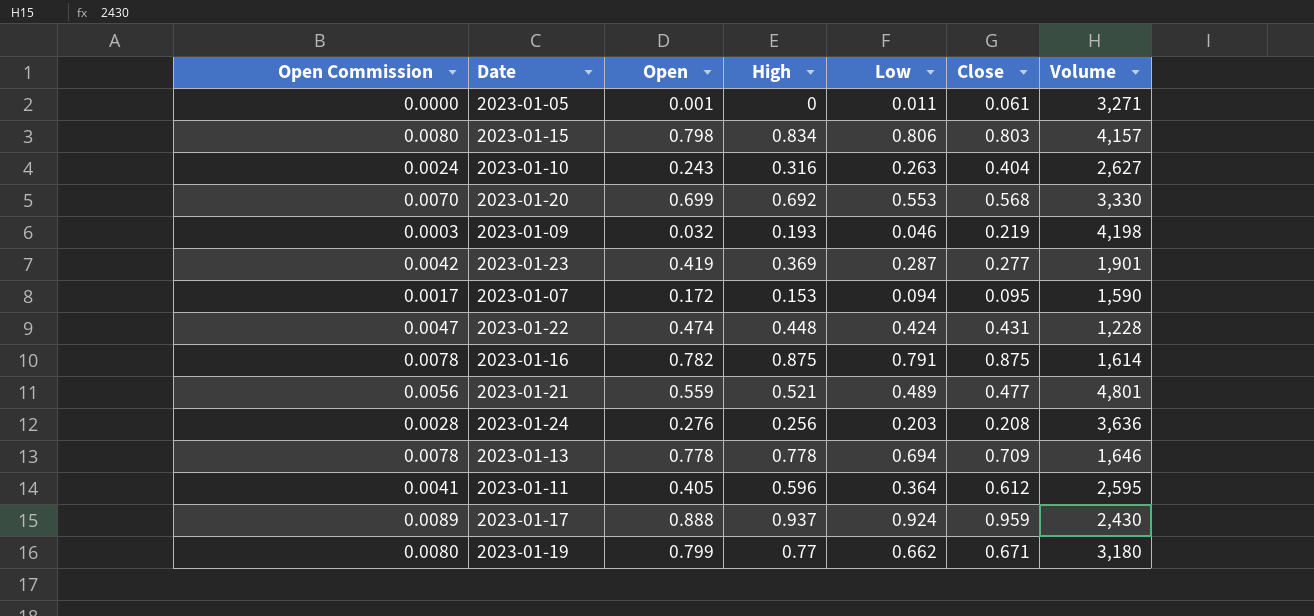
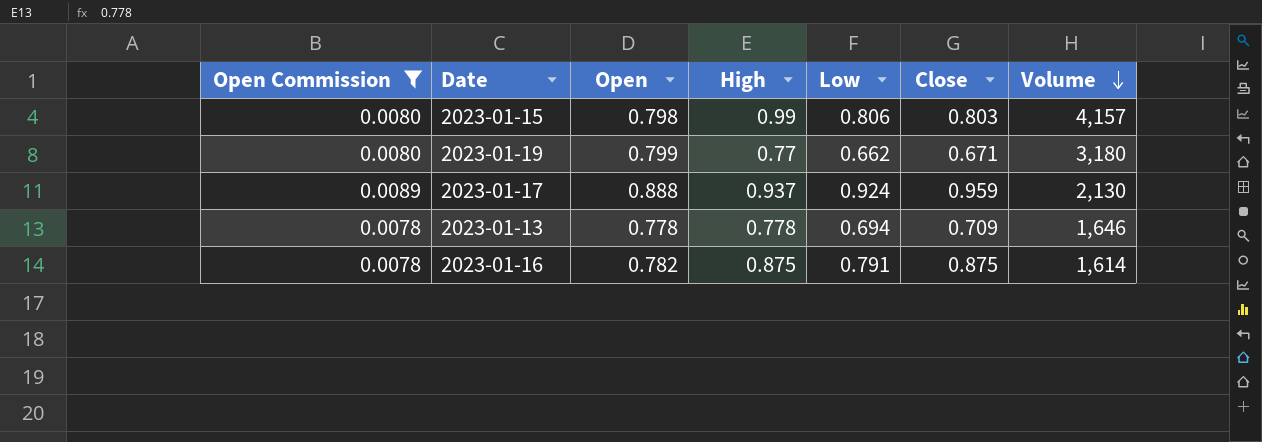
filter: none -> Open Commission >= 0.0078
row order: none -> Volume descending
2023-01-15 | High: 0.834 -> 0.99
2023-01-17 | Volume: 2,430 -> 2,130

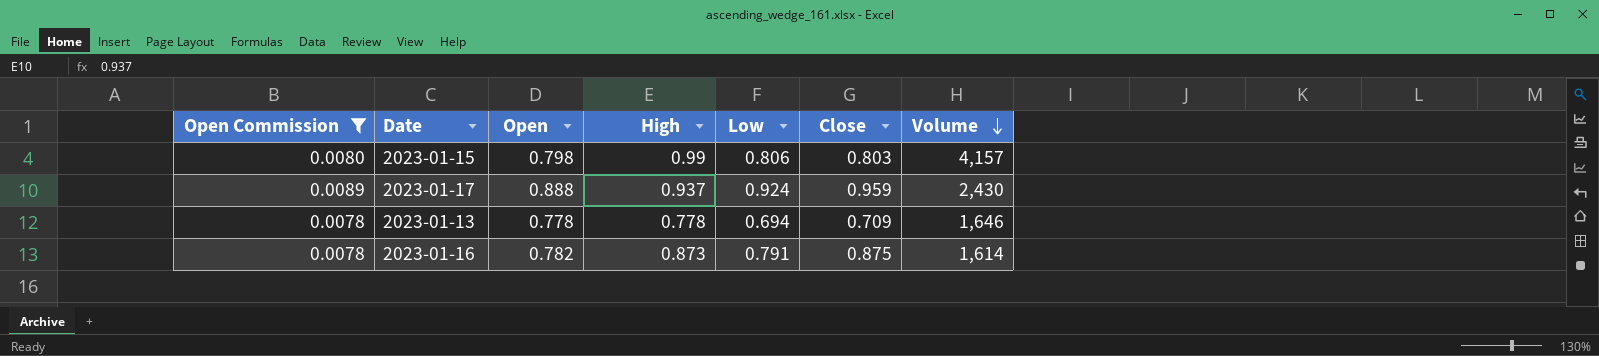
row 2023-01-19: 0.0080 | 0.799 | 0.77 | 0.662 | 0.671 | 3,180 -> none
2023-01-17 | Volume: 2,130 -> 2,430
2023-01-16 | High: 0.875 -> 0.873

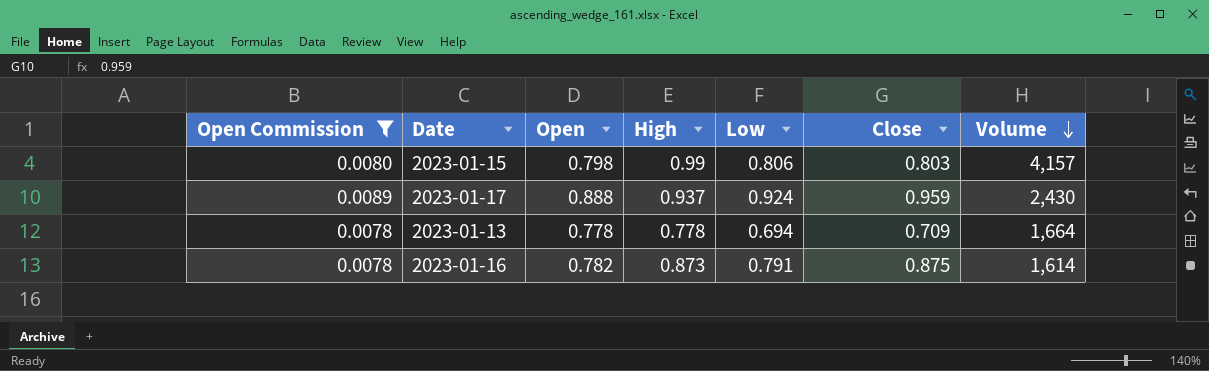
2023-01-13 | Volume: 1,646 -> 1,664

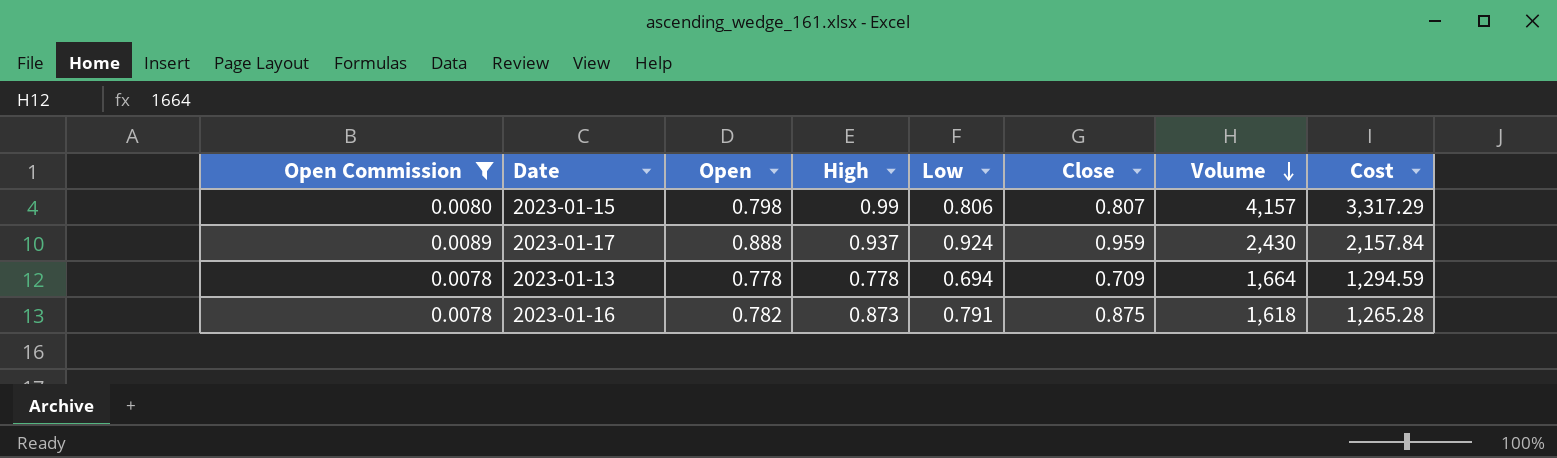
column Cost | formula: none -> [Open] * [Volume]
2023-01-15 | Close: 0.803 -> 0.807
2023-01-16 | Volume: 1,614 -> 1,618

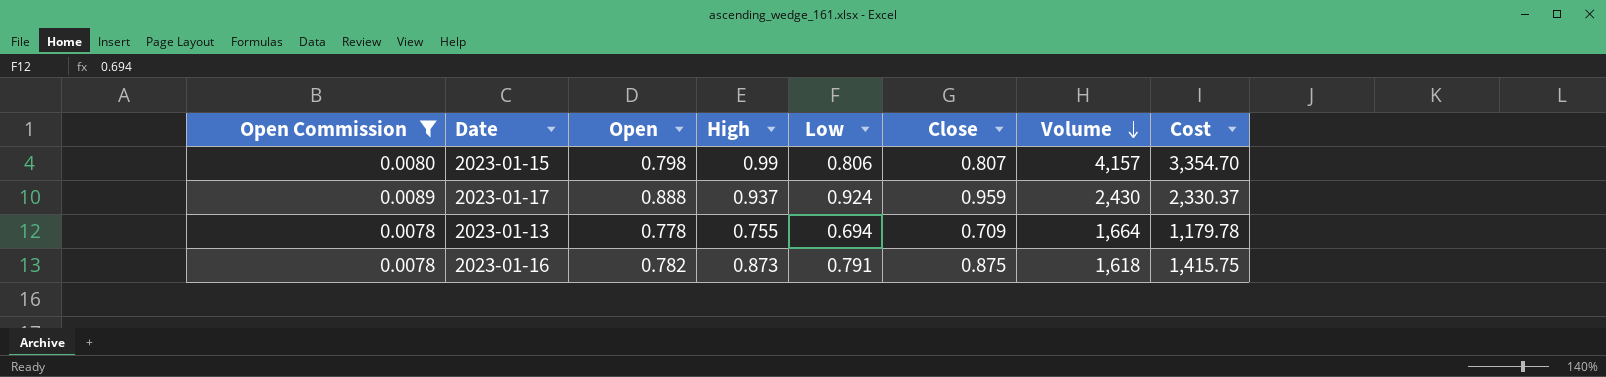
column Cost | formula: [Open] * [Volume] -> [Close] * [Volume]
2023-01-13 | High: 0.778 -> 0.755

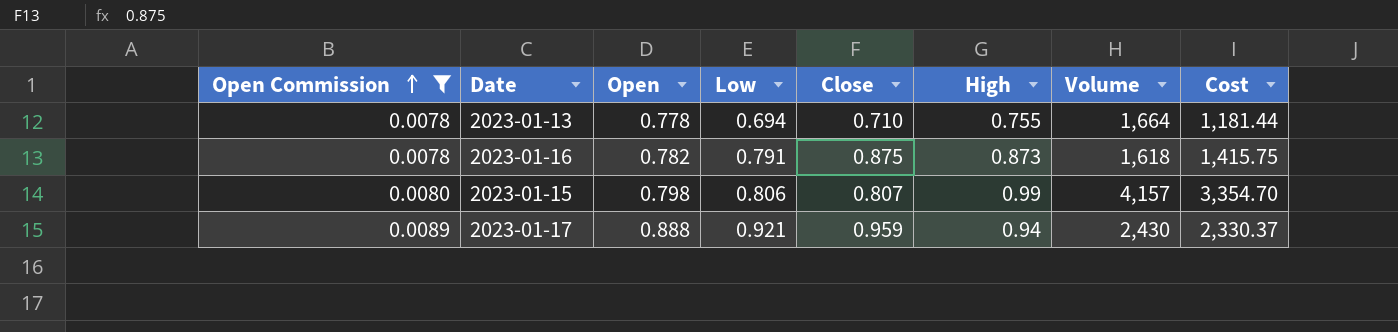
row order: Volume descending -> Open Commission ascending
column High | position: 4 -> 6
2023-01-13 | Close: 0.709 -> 0.710
2023-01-13 | Cost: 1,179.78 -> 1,181.44
2023-01-17 | Low: 0.924 -> 0.921
2023-01-17 | High: 0.937 -> 0.94

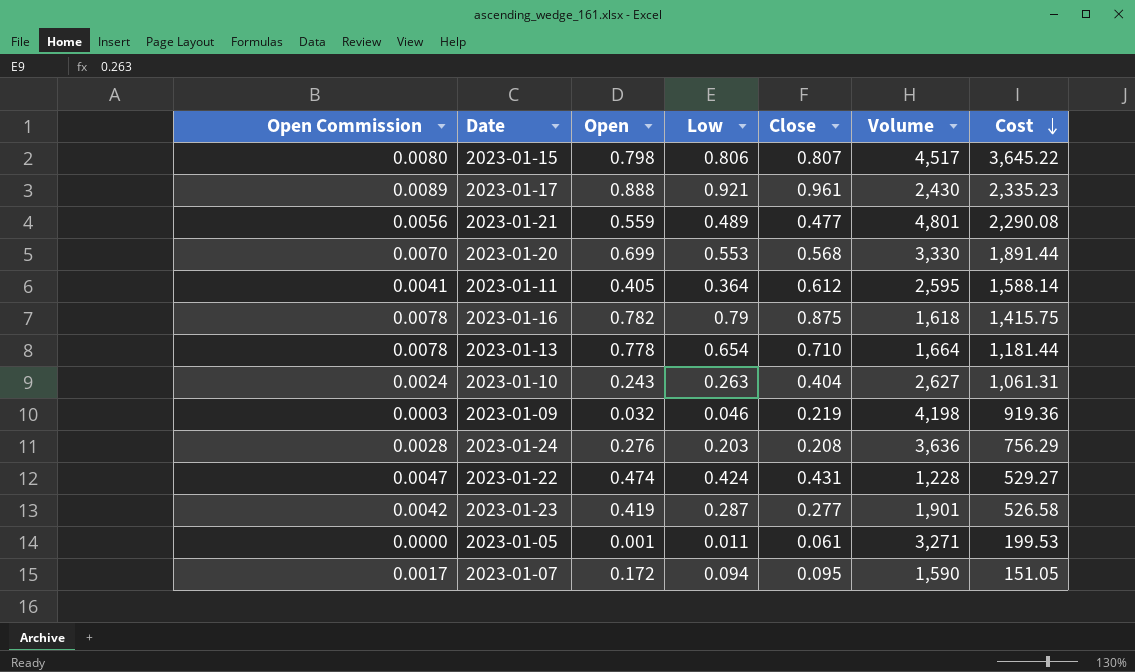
filter: Open Commission >= 0.0078 -> none
row order: Open Commission ascending -> Cost descending
column High | position: 6 -> none
2023-01-15 | Volume: 4,157 -> 4,517
2023-01-15 | Cost: 3,354.70 -> 3,645.22
2023-01-17 | Close: 0.959 -> 0.961
2023-01-17 | Cost: 2,330.37 -> 2,335.23
2023-01-16 | Low: 0.791 -> 0.79
2023-01-13 | Low: 0.694 -> 0.654

